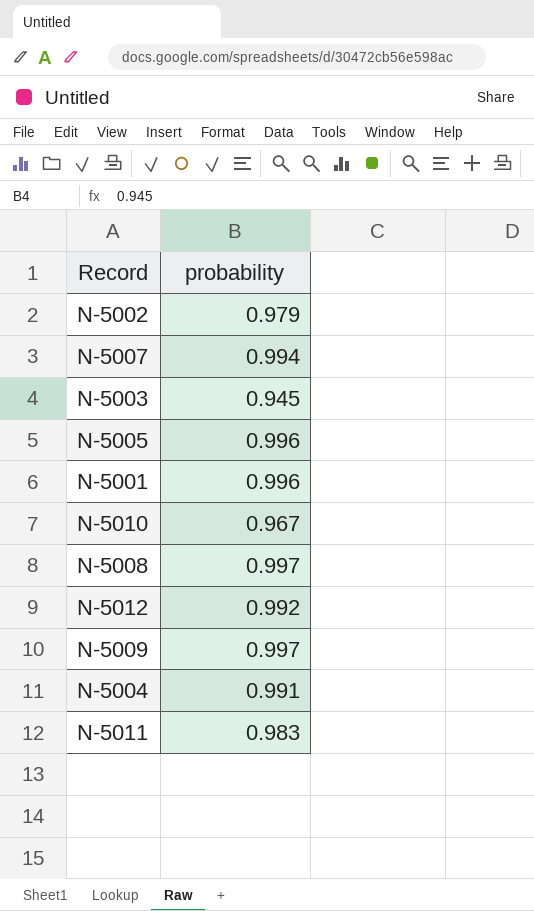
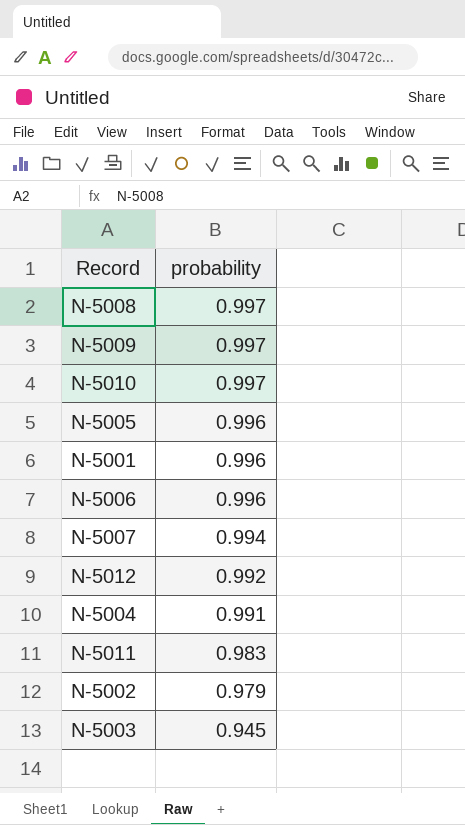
row order: none -> probability descending
N-5010 | probability: 0.967 -> 0.997
row N-5006: none -> 0.996

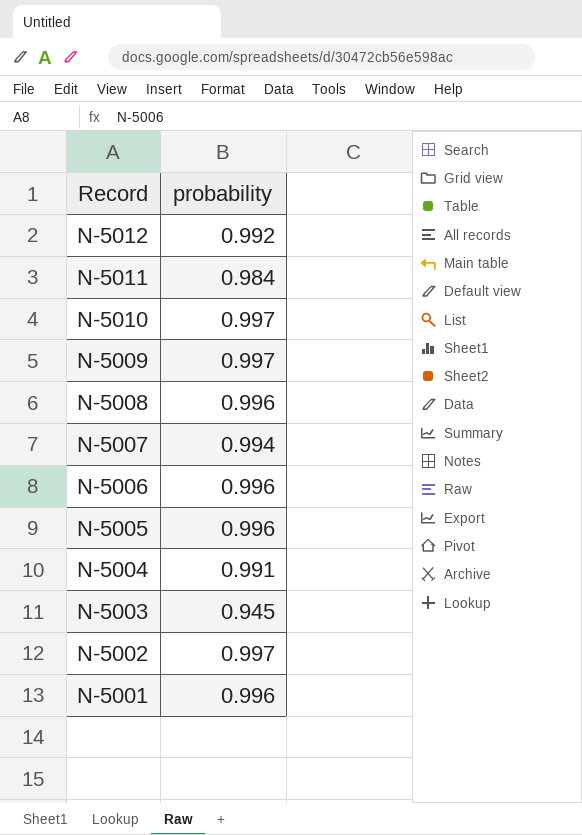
row order: probability descending -> Record descending
N-5011 | probability: 0.983 -> 0.984
N-5008 | probability: 0.997 -> 0.996
N-5002 | probability: 0.979 -> 0.997

